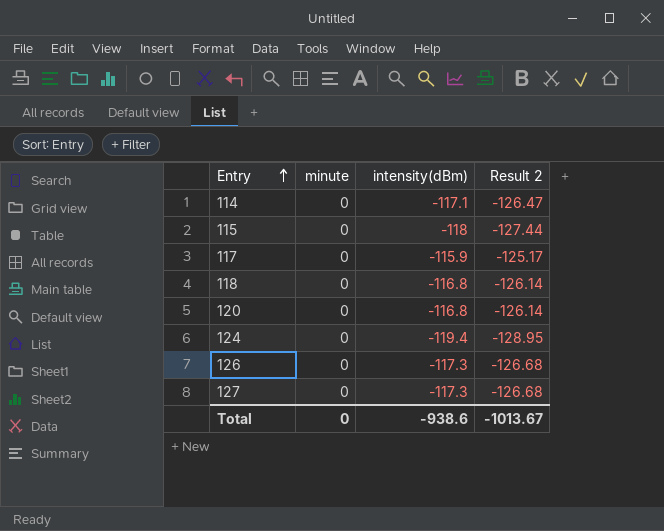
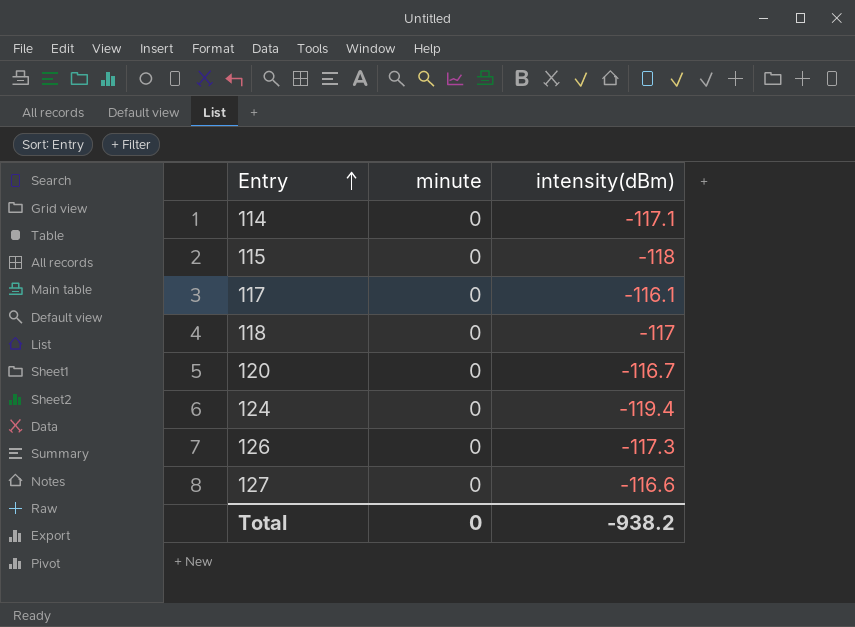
column Result 2 | formula: [intensity(dBm)] * 1.08 -> none
117 | intensity(dBm): -115.9 -> -116.1
118 | intensity(dBm): -116.8 -> -117
120 | intensity(dBm): -116.8 -> -116.7
127 | intensity(dBm): -117.3 -> -116.6
Total | intensity(dBm): -938.6 -> -938.2

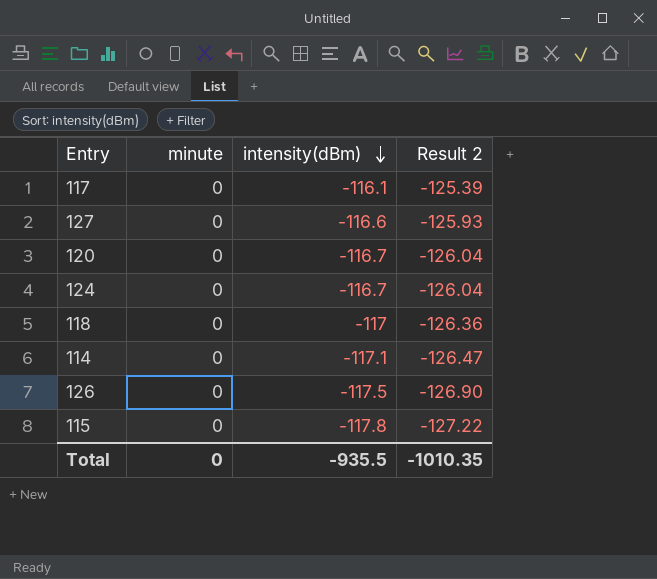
row order: Entry ascending -> intensity(dBm) descending
column Result 2 | formula: none -> [intensity(dBm)] * 1.08
124 | intensity(dBm): -119.4 -> -116.7
126 | intensity(dBm): -117.3 -> -117.5
115 | intensity(dBm): -118 -> -117.8
Total | intensity(dBm): -938.2 -> -935.5

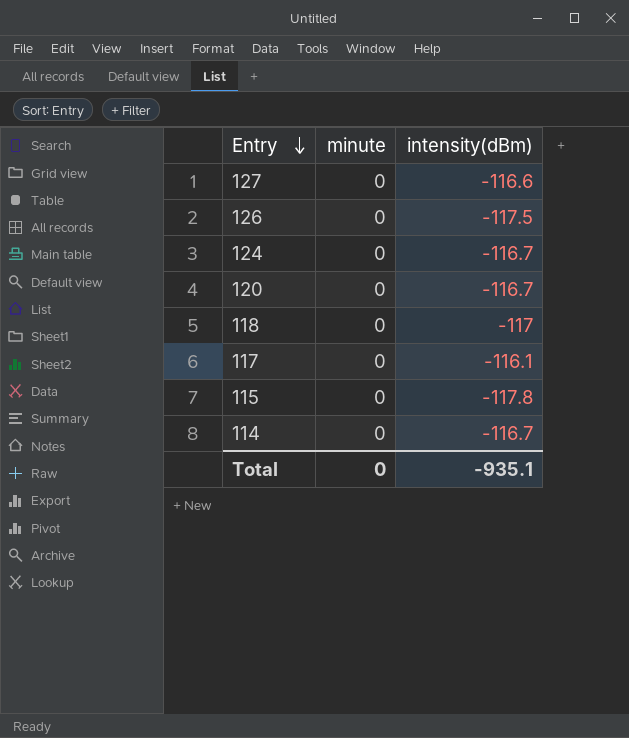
row order: intensity(dBm) descending -> Entry descending
column Result 2 | formula: [intensity(dBm)] * 1.08 -> none
114 | intensity(dBm): -117.1 -> -116.7
Total | intensity(dBm): -935.5 -> -935.1

